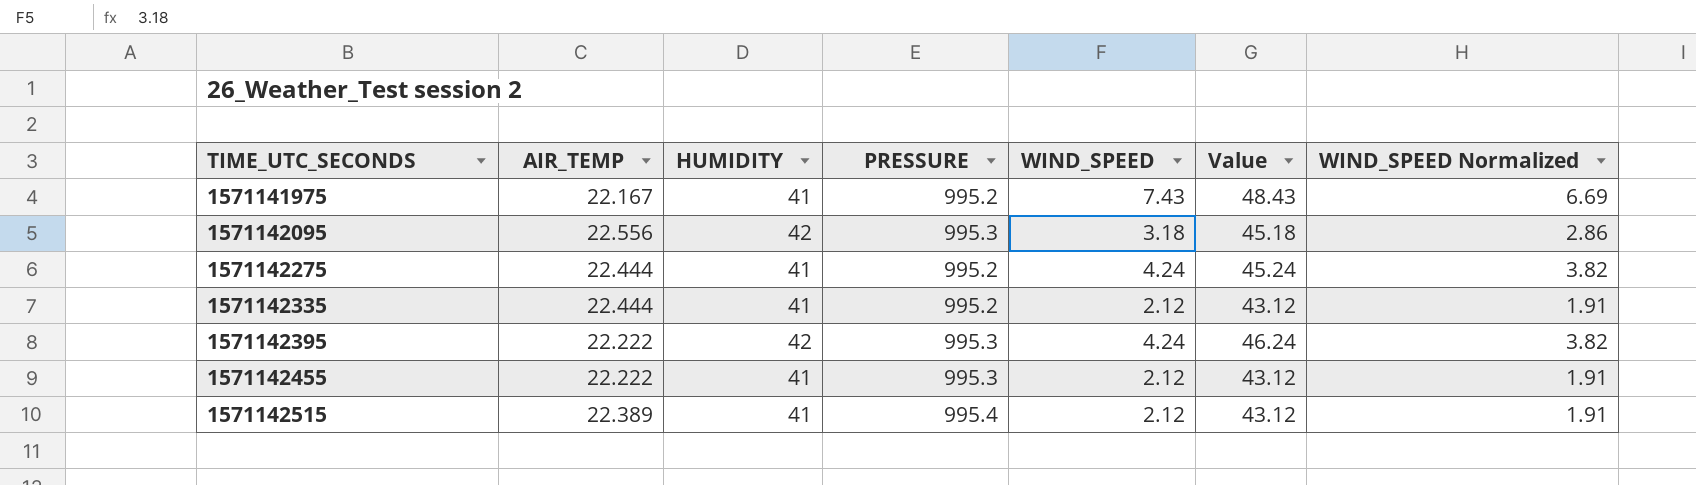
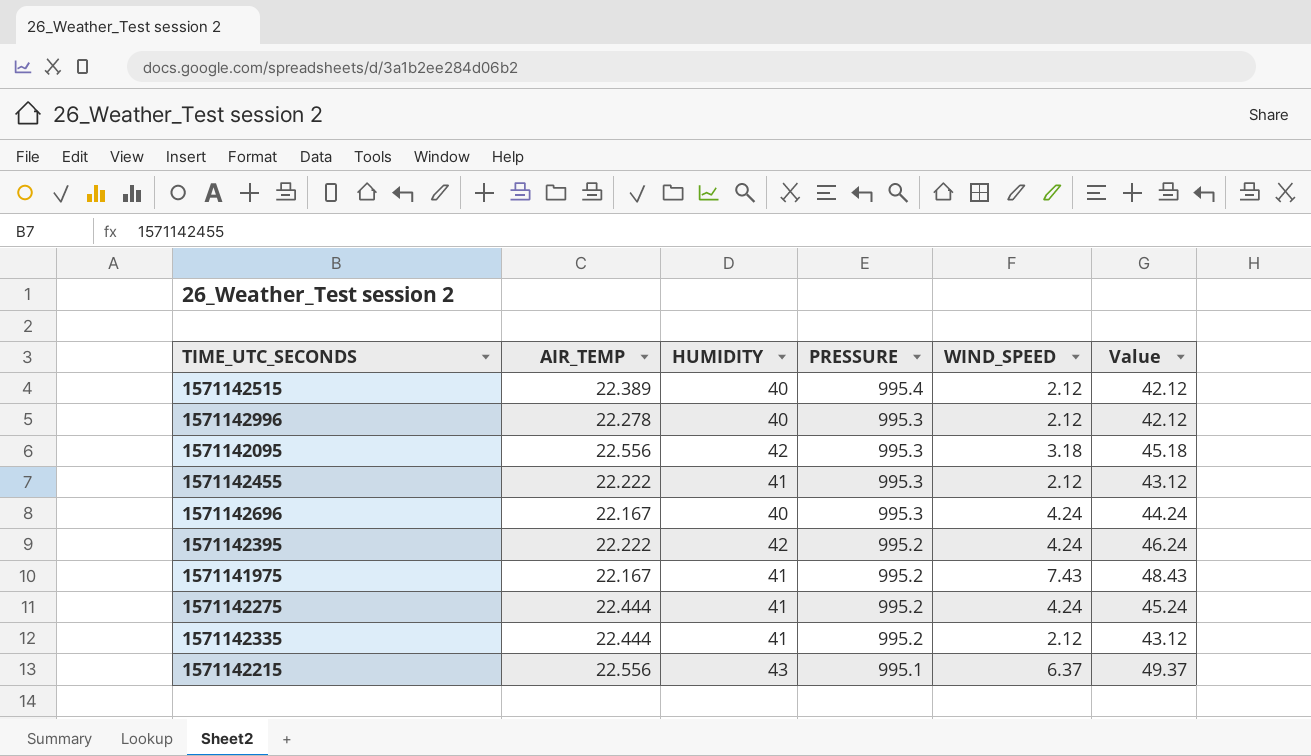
row order: TIME_UTC_SECONDS ascending -> PRESSURE descending
column WIND_SPEED Normalized | formula: [WIND_SPEED] * 0.9 -> none
1571142515 | HUMIDITY: 41 -> 40
1571142515 | Value: 43.12 -> 42.12
row 1571142996: none -> 22.278 | 40 | 995.3 | 2.12 | 42.12
row 1571142696: none -> 22.167 | 40 | 995.3 | 4.24 | 44.24
1571142395 | PRESSURE: 995.3 -> 995.2
row 1571142215: none -> 22.556 | 43 | 995.1 | 6.37 | 49.37

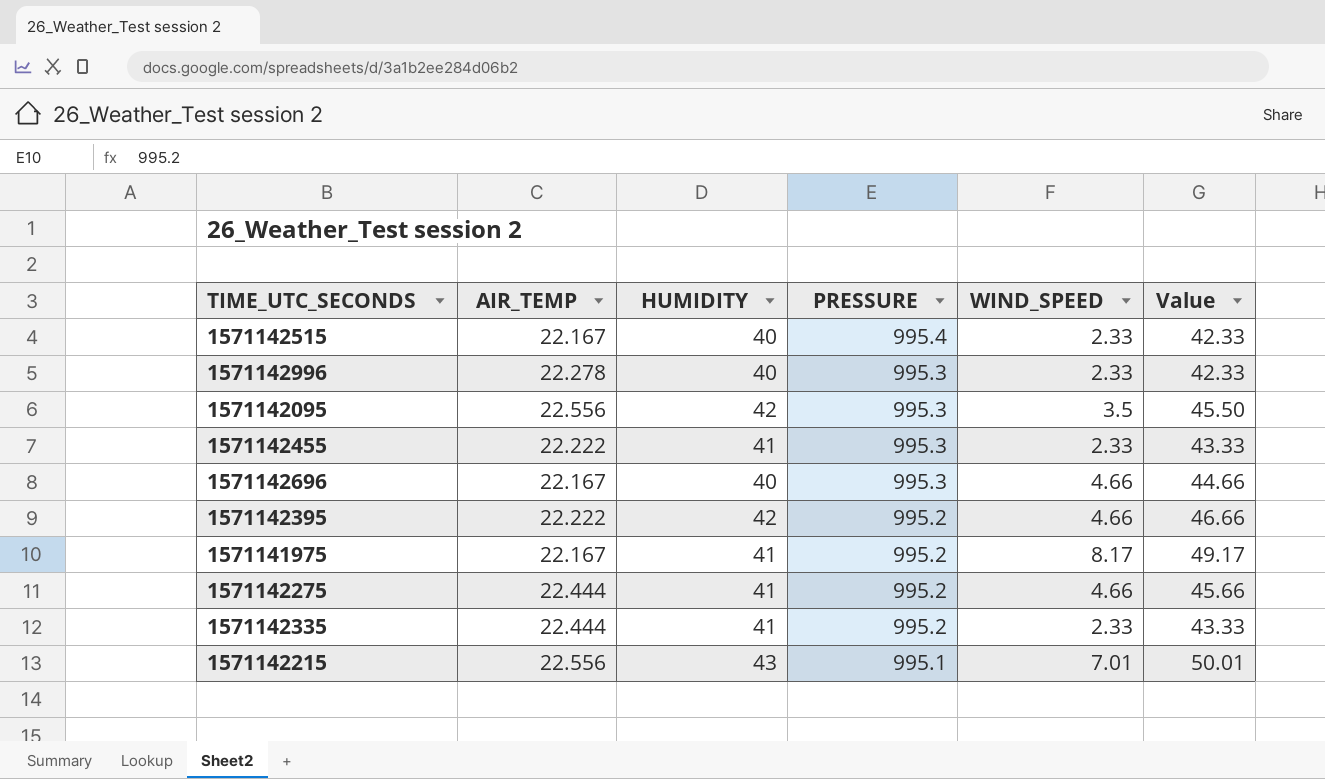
1571142515 | AIR_TEMP: 22.389 -> 22.167
1571142515 | WIND_SPEED: 2.12 -> 2.33
1571142515 | Value: 42.12 -> 42.33
1571142996 | WIND_SPEED: 2.12 -> 2.33
1571142996 | Value: 42.12 -> 42.33
1571142095 | WIND_SPEED: 3.18 -> 3.5
1571142095 | Value: 45.18 -> 45.50
1571142455 | WIND_SPEED: 2.12 -> 2.33
1571142455 | Value: 43.12 -> 43.33
1571142696 | WIND_SPEED: 4.24 -> 4.66
1571142696 | Value: 44.24 -> 44.66
1571142395 | WIND_SPEED: 4.24 -> 4.66
1571142395 | Value: 46.24 -> 46.66
1571141975 | WIND_SPEED: 7.43 -> 8.17
1571141975 | Value: 48.43 -> 49.17
1571142275 | WIND_SPEED: 4.24 -> 4.66
1571142275 | Value: 45.24 -> 45.66
1571142335 | WIND_SPEED: 2.12 -> 2.33
1571142335 | Value: 43.12 -> 43.33
1571142215 | WIND_SPEED: 6.37 -> 7.01
1571142215 | Value: 49.37 -> 50.01

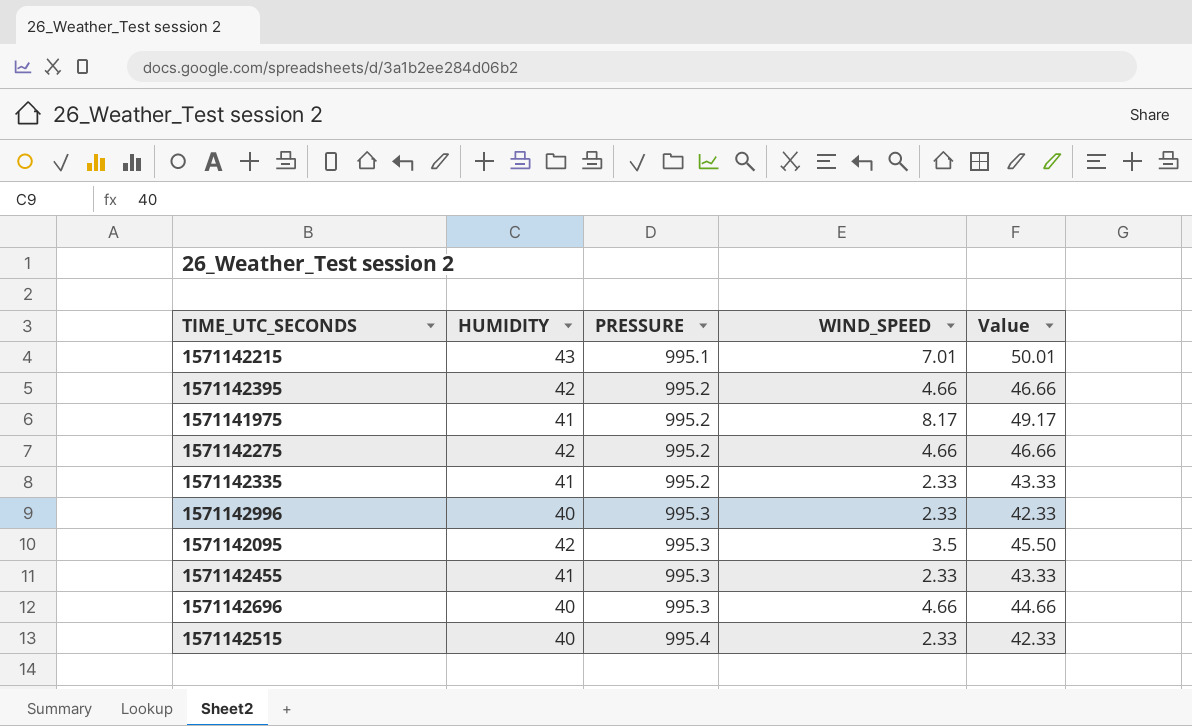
row order: PRESSURE descending -> PRESSURE ascending
column AIR_TEMP | position: 2 -> none
1571142275 | HUMIDITY: 41 -> 42
1571142275 | Value: 45.66 -> 46.66

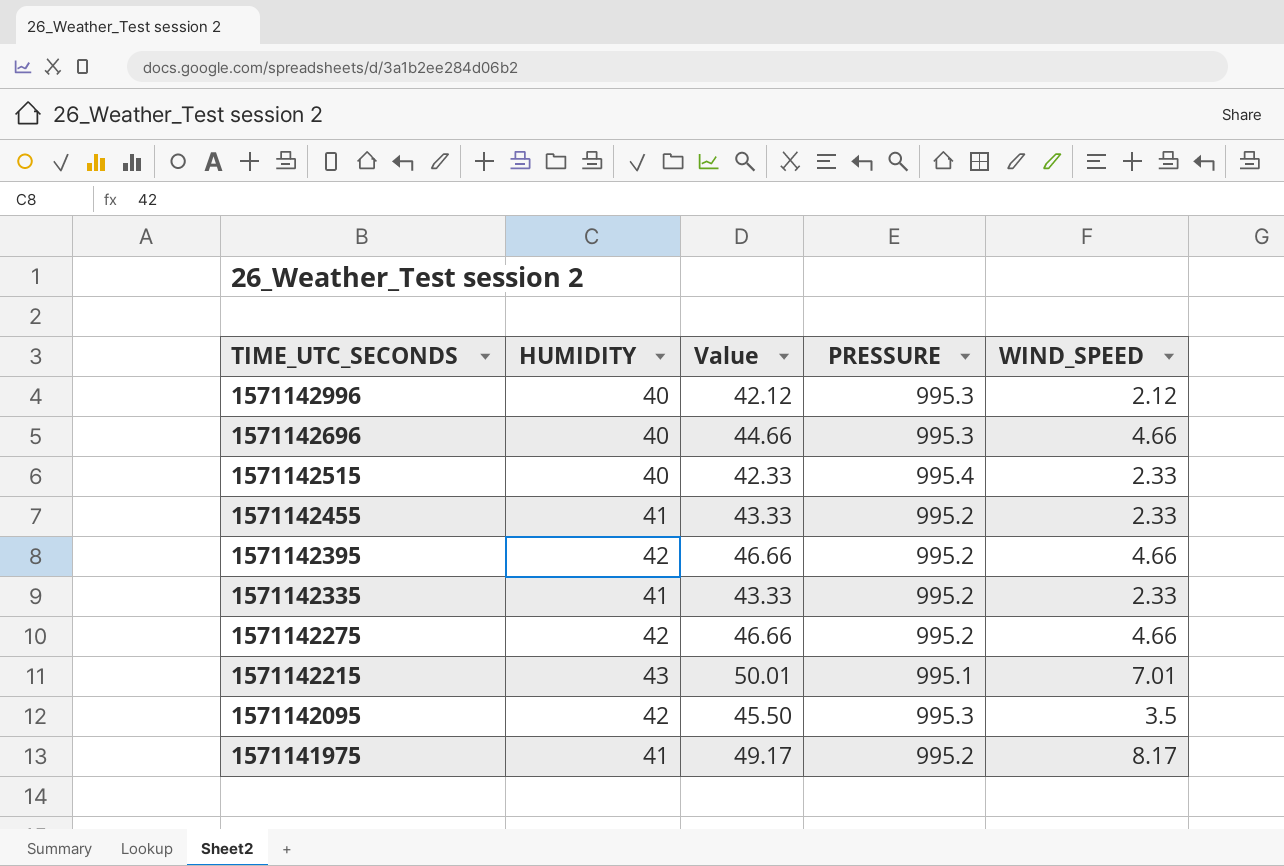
row order: PRESSURE ascending -> TIME_UTC_SECONDS descending
column Value | position: 5 -> 3
1571142996 | Value: 42.33 -> 42.12
1571142996 | WIND_SPEED: 2.33 -> 2.12
1571142455 | PRESSURE: 995.3 -> 995.2

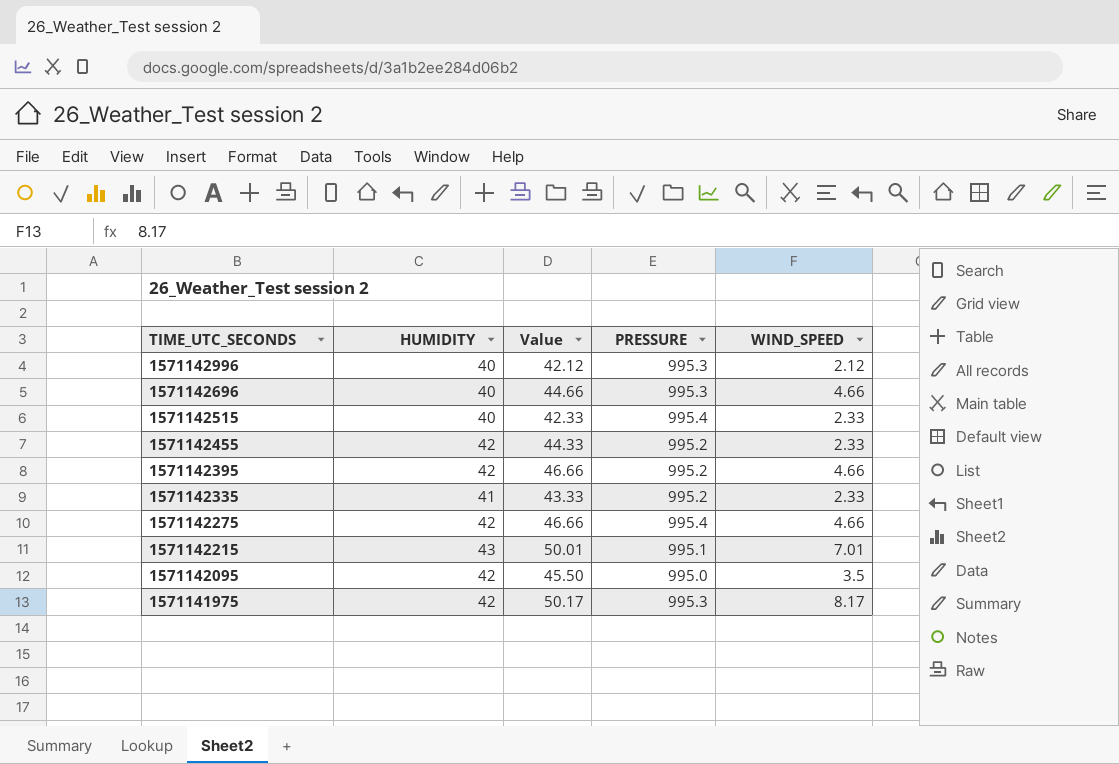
1571142455 | HUMIDITY: 41 -> 42
1571142455 | Value: 43.33 -> 44.33
1571142275 | PRESSURE: 995.2 -> 995.4
1571142095 | PRESSURE: 995.3 -> 995.0
1571141975 | HUMIDITY: 41 -> 42
1571141975 | Value: 49.17 -> 50.17
1571141975 | PRESSURE: 995.2 -> 995.3

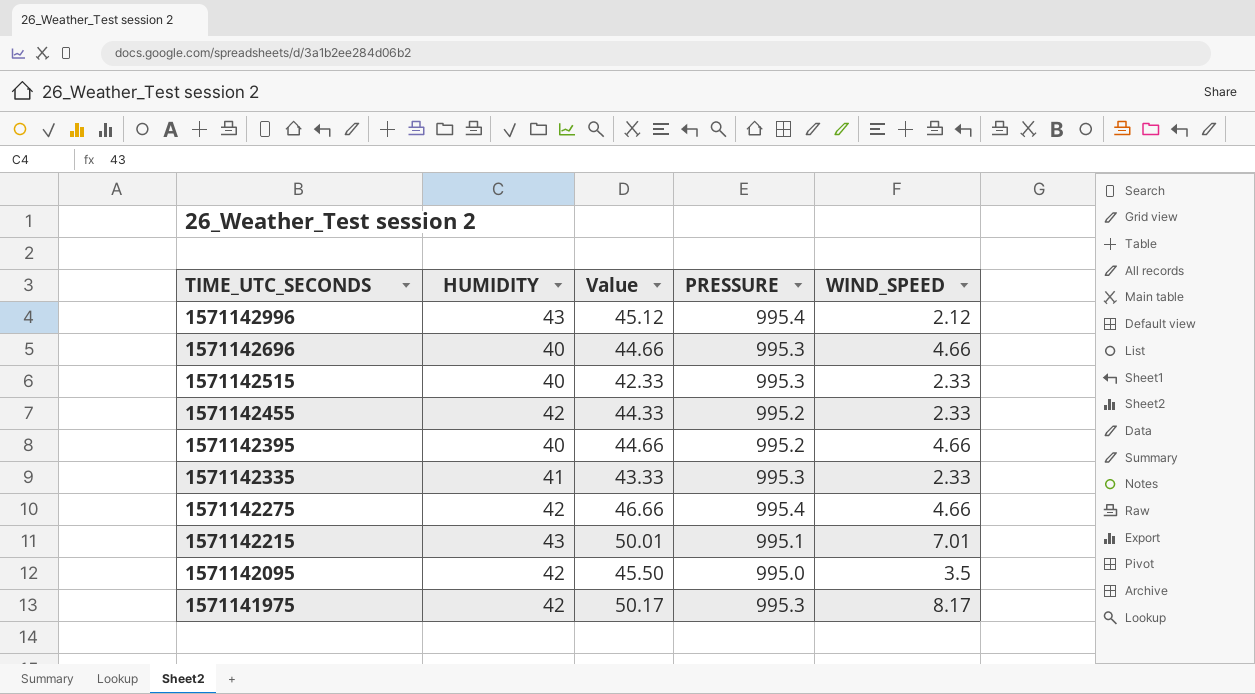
1571142996 | HUMIDITY: 40 -> 43
1571142996 | Value: 42.12 -> 45.12
1571142996 | PRESSURE: 995.3 -> 995.4
1571142515 | PRESSURE: 995.4 -> 995.3
1571142395 | HUMIDITY: 42 -> 40
1571142395 | Value: 46.66 -> 44.66
1571142335 | PRESSURE: 995.2 -> 995.3

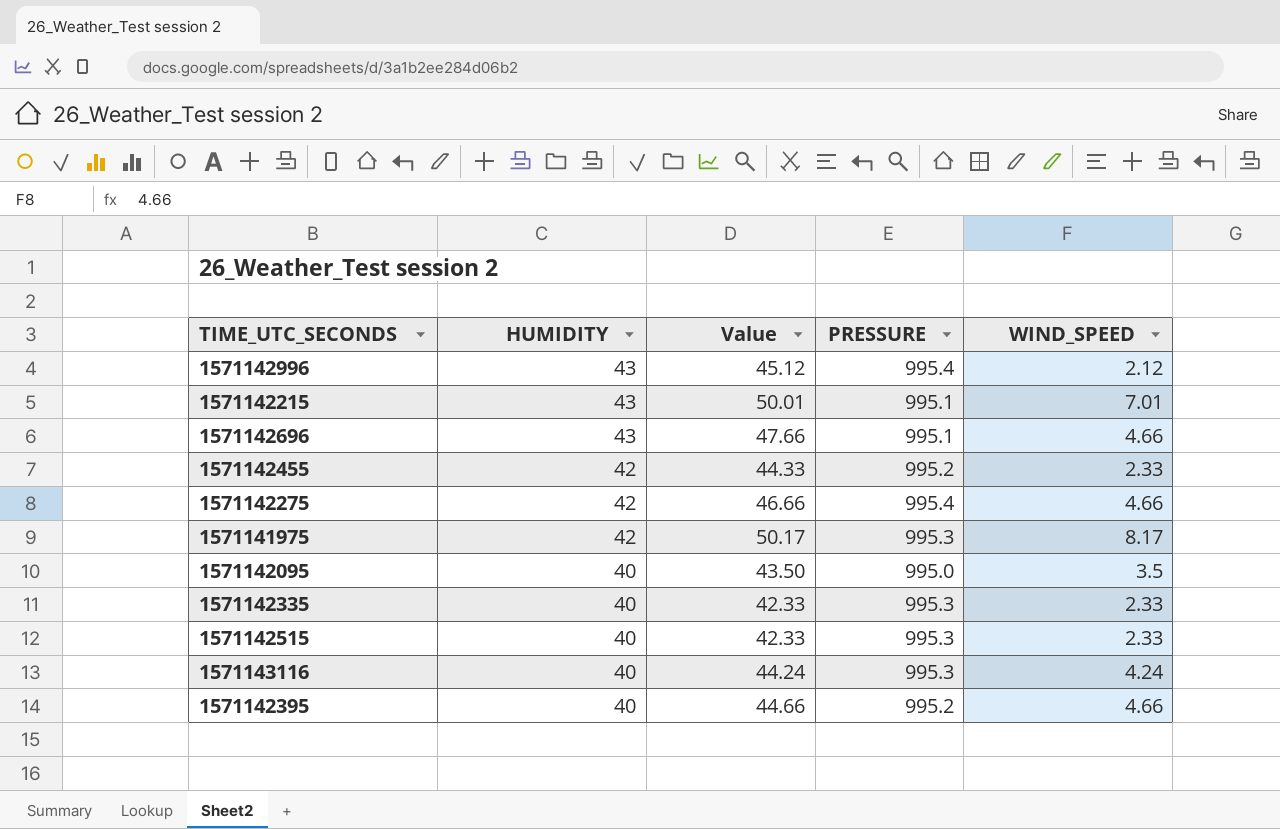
row order: TIME_UTC_SECONDS descending -> HUMIDITY descending
1571142696 | HUMIDITY: 40 -> 43
1571142696 | Value: 44.66 -> 47.66
1571142696 | PRESSURE: 995.3 -> 995.1
1571142095 | HUMIDITY: 42 -> 40
1571142095 | Value: 45.50 -> 43.50
1571142335 | HUMIDITY: 41 -> 40
1571142335 | Value: 43.33 -> 42.33
row 1571143116: none -> 40 | 44.24 | 995.3 | 4.24

